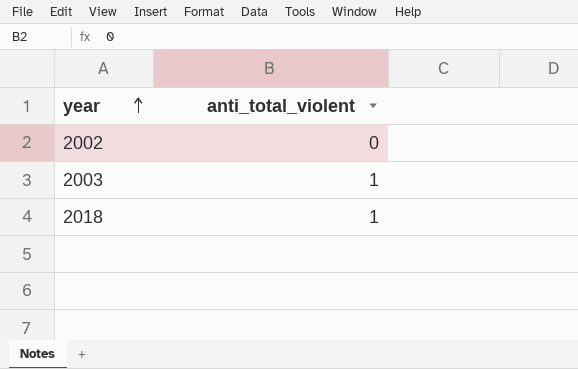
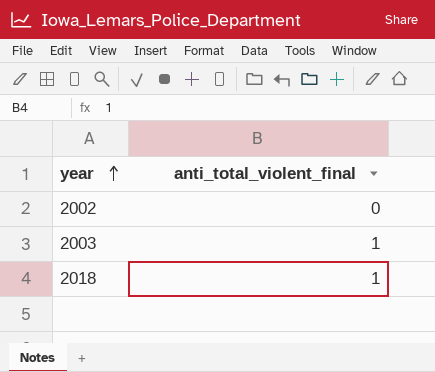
column name: anti_total_violent -> anti_total_violent_final

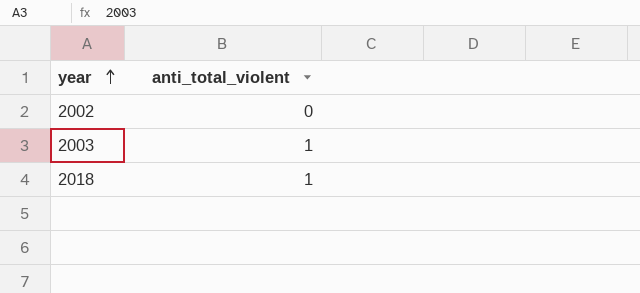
column name: anti_total_violent_final -> anti_total_violent

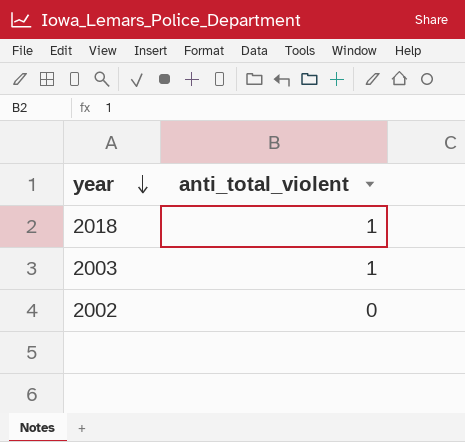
row order: year ascending -> year descending

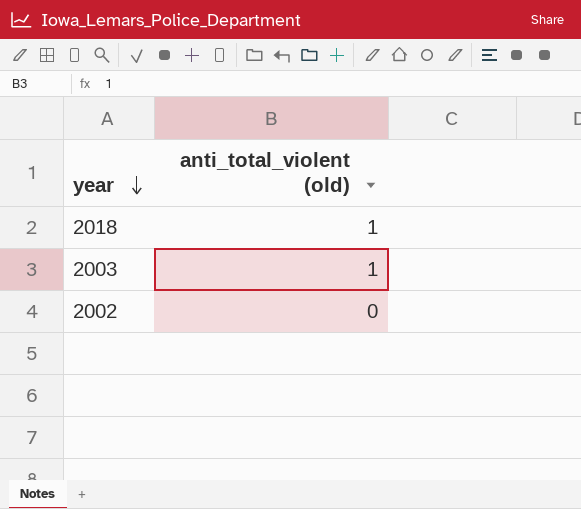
column name: anti_total_violent -> anti_total_violent (old)

